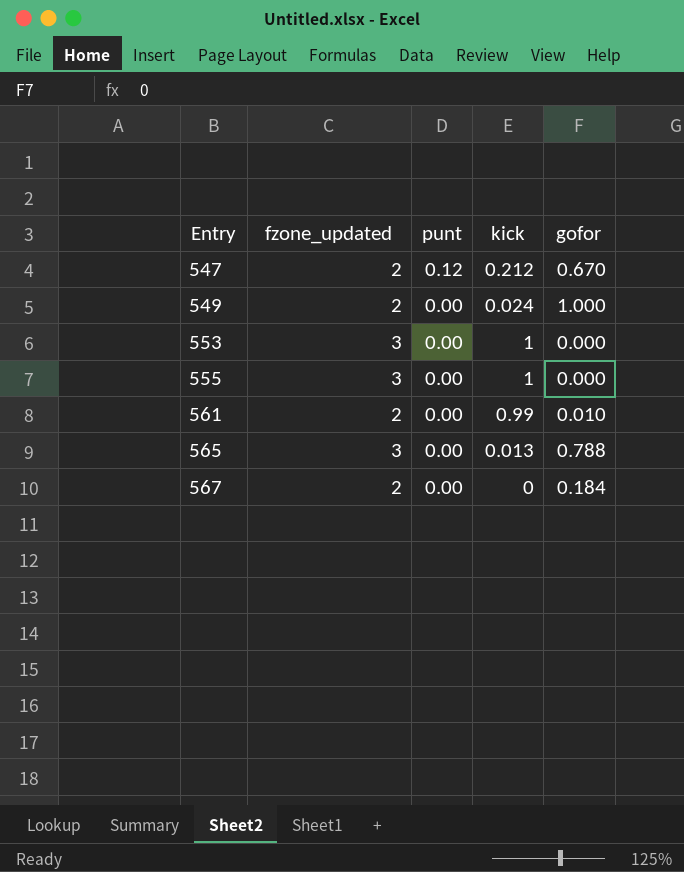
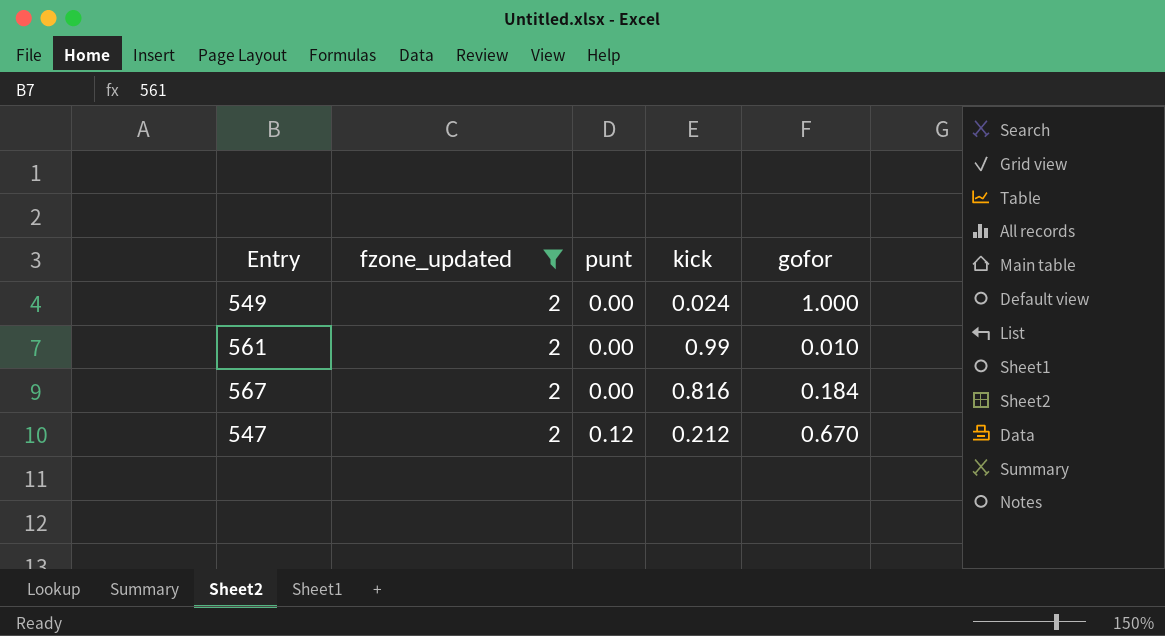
filter: none -> fzone_updated = 2
row order: Entry ascending -> punt ascending
567 | kick: 0 -> 0.816

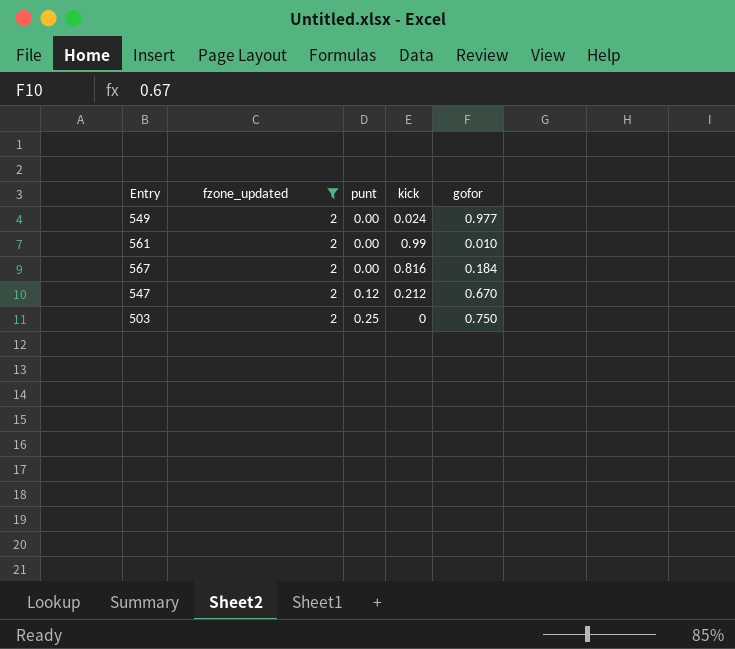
549 | gofor: 1.000 -> 0.977
row 503: none -> 2 | 0.25 | 0 | 0.750

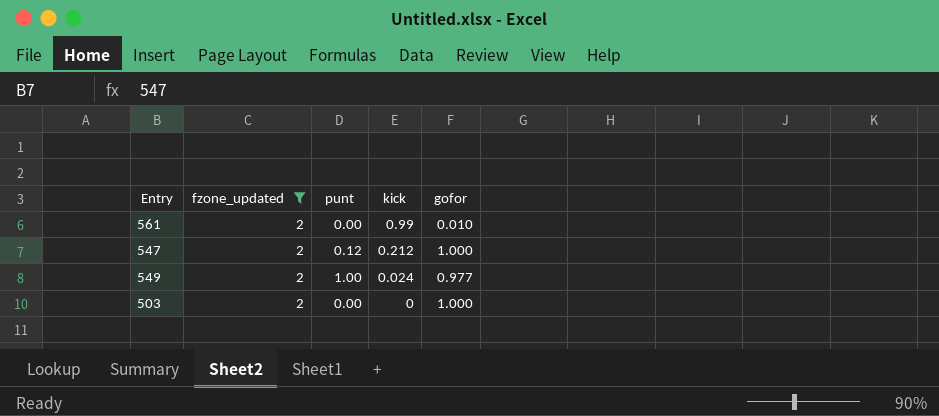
row order: punt ascending -> kick descending
row 567: 2 | 0.00 | 0.816 | 0.184 -> none
547 | gofor: 0.670 -> 1.000
549 | punt: 0.00 -> 1.00
503 | punt: 0.25 -> 0.00
503 | gofor: 0.750 -> 1.000

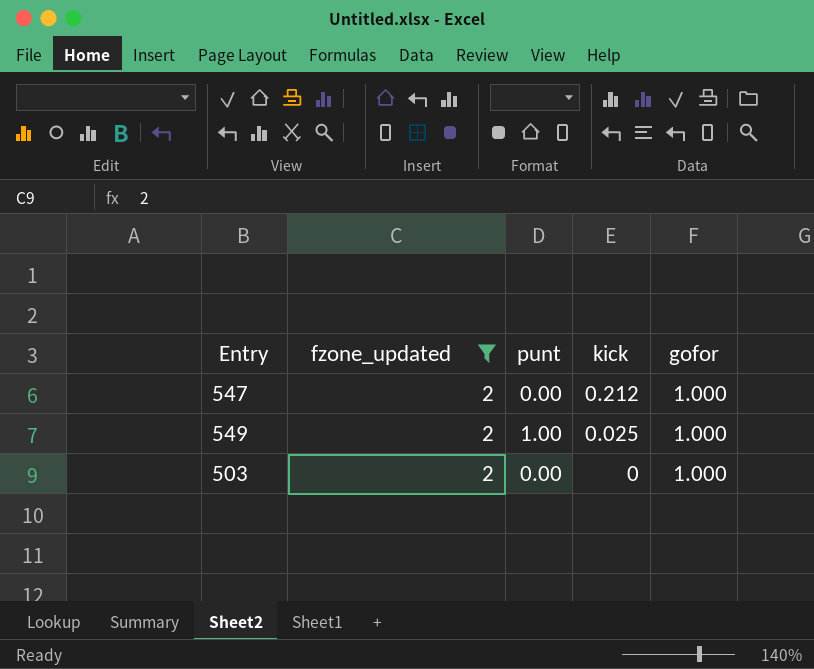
row 561: 2 | 0.00 | 0.99 | 0.010 -> none
547 | punt: 0.12 -> 0.00
549 | kick: 0.024 -> 0.025
549 | gofor: 0.977 -> 1.000

